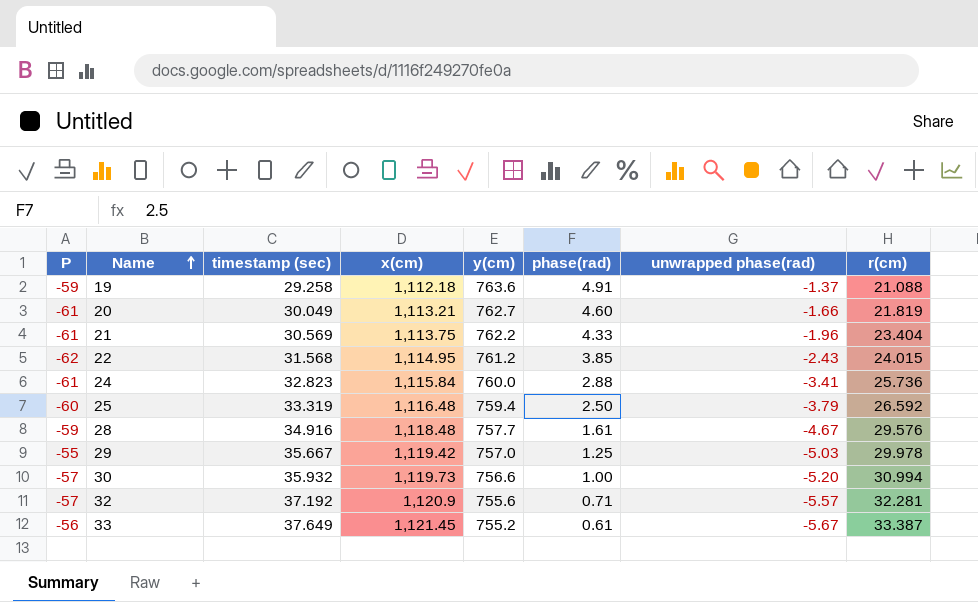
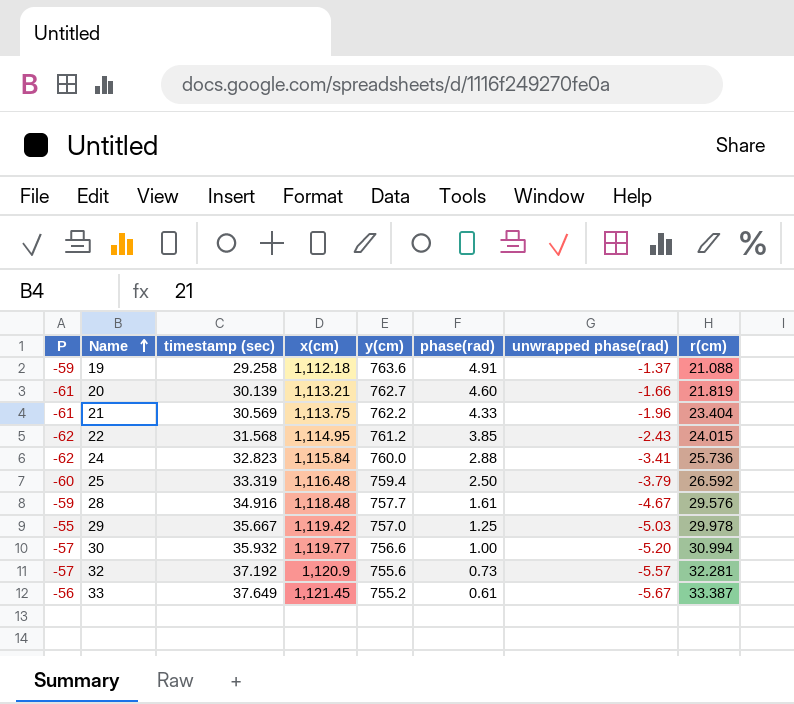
20 | timestamp (sec): 30.049 -> 30.139
24 | P: -61 -> -62
30 | x(cm): 1,119.73 -> 1,119.77
32 | phase(rad): 0.71 -> 0.73

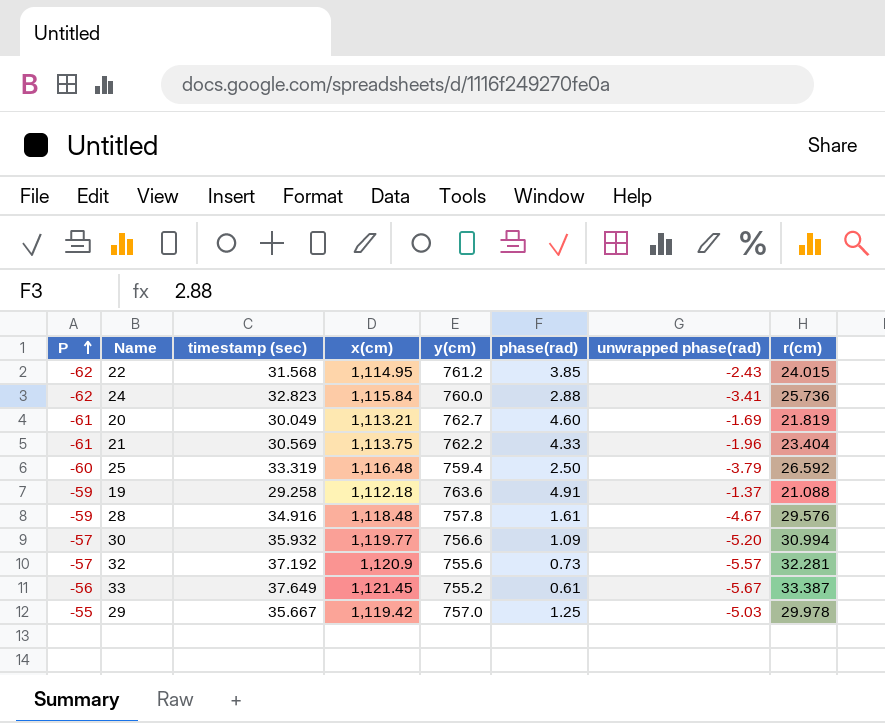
row order: Name ascending -> P ascending
20 | timestamp (sec): 30.139 -> 30.049
20 | unwrapped phase(rad): -1.66 -> -1.69
28 | y(cm): 757.7 -> 757.8
30 | phase(rad): 1.00 -> 1.09

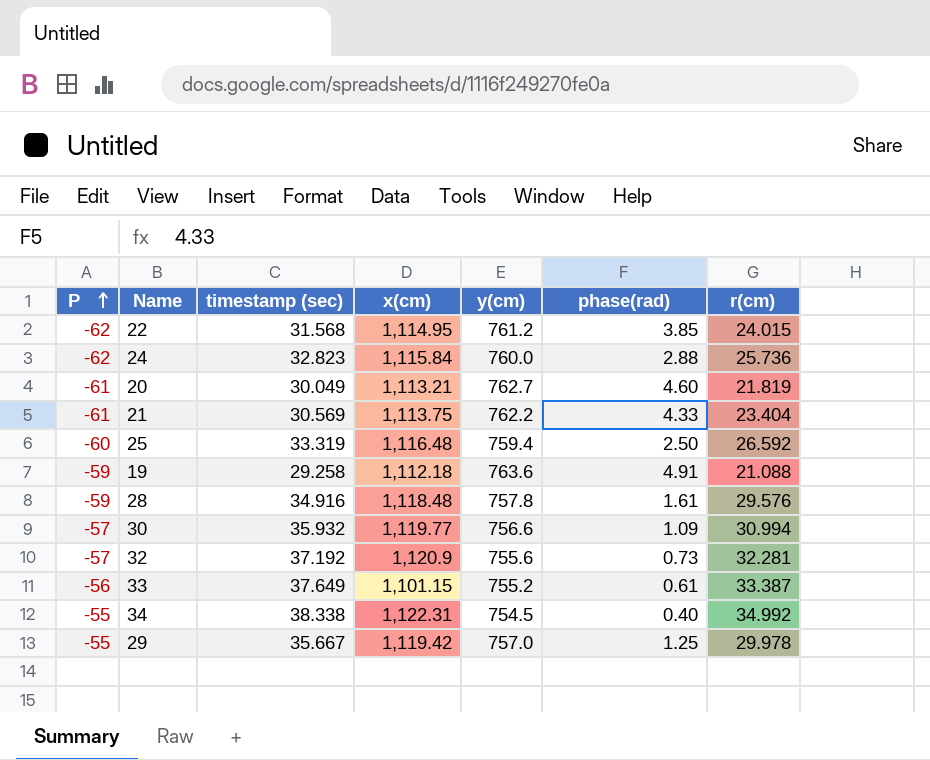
column unwrapped phase(rad) | position: 7 -> none
33 | x(cm): 1,121.45 -> 1,101.15
row 34: none -> -55 | 38.338 | 1,122.31 | 754.5 | 0.40 | 34.992

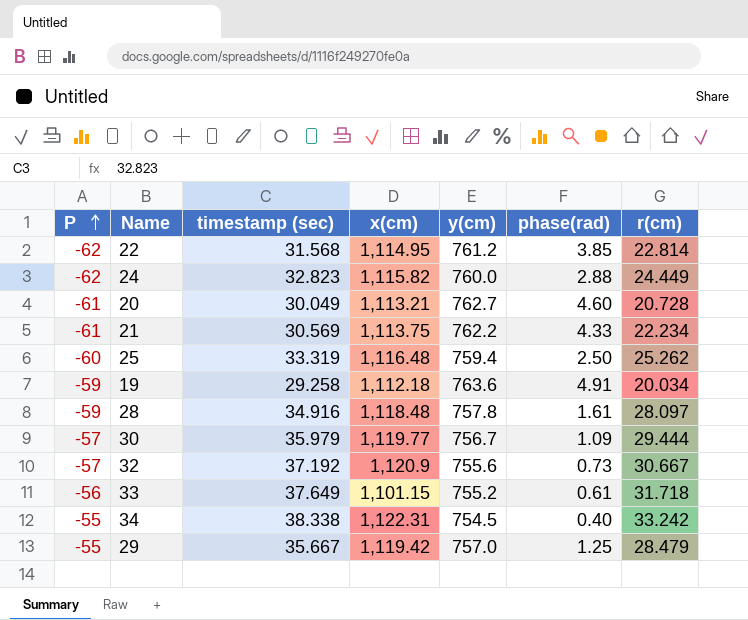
22 | r(cm): 24.015 -> 22.814
24 | x(cm): 1,115.84 -> 1,115.82
24 | r(cm): 25.736 -> 24.449
20 | r(cm): 21.819 -> 20.728
21 | r(cm): 23.404 -> 22.234
25 | r(cm): 26.592 -> 25.262
19 | r(cm): 21.088 -> 20.034
28 | r(cm): 29.576 -> 28.097
30 | timestamp (sec): 35.932 -> 35.979
30 | y(cm): 756.6 -> 756.7
30 | r(cm): 30.994 -> 29.444
32 | r(cm): 32.281 -> 30.667
33 | r(cm): 33.387 -> 31.718
34 | r(cm): 34.992 -> 33.242
29 | r(cm): 29.978 -> 28.479

